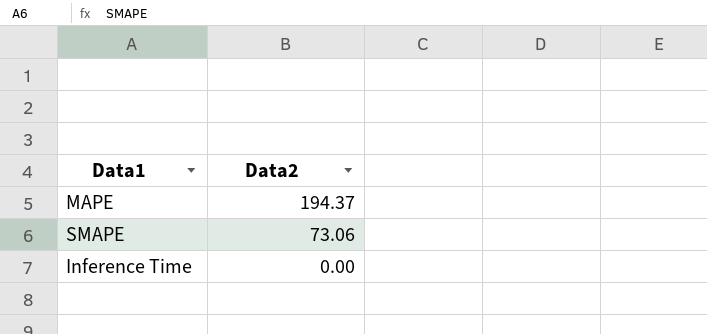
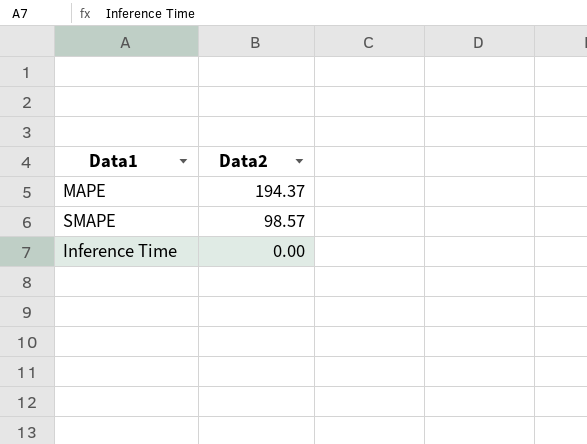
SMAPE | Data2: 73.06 -> 98.57

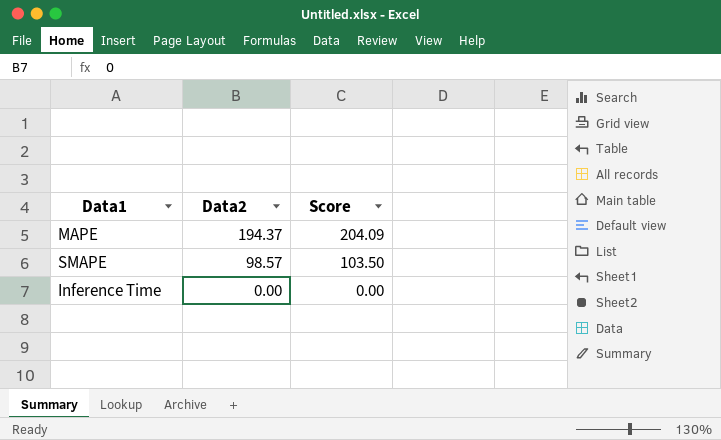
column Score | formula: none -> [Data2] * 1.05

